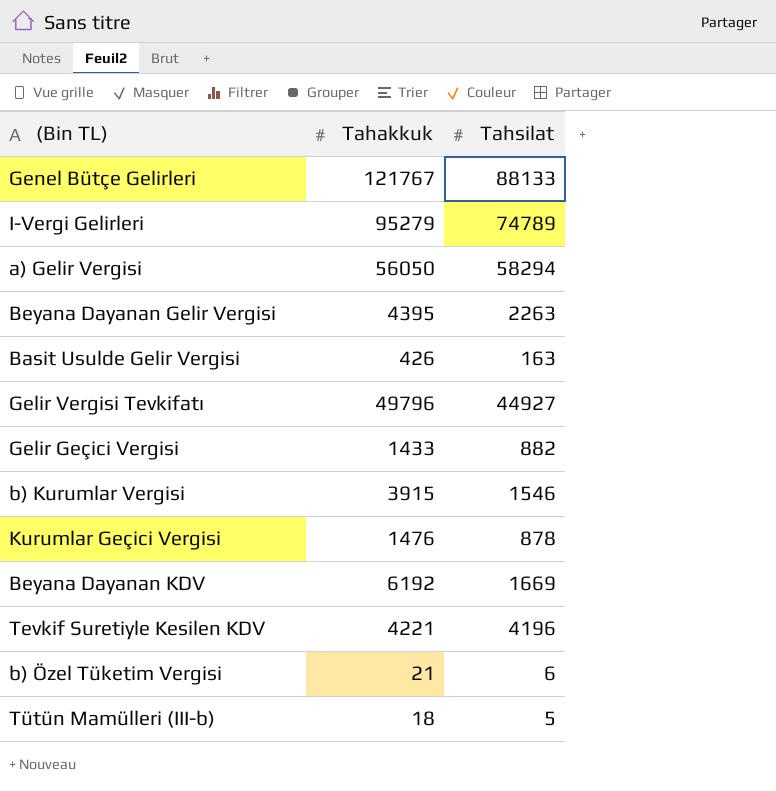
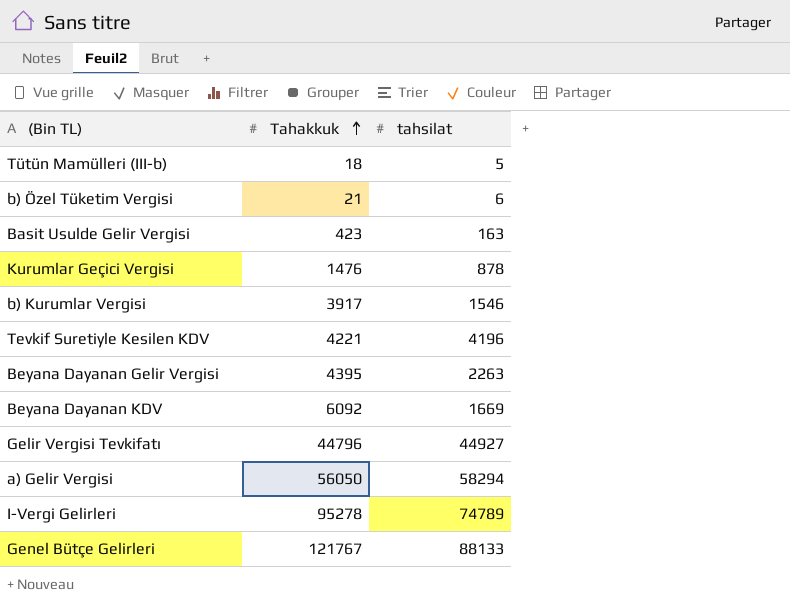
row order: none -> Tahakkuk ascending
column name: Tahsilat -> tahsilat
row Gelir Geçici Vergisi: 1433 | 882 -> none
Basit Usulde Gelir Vergisi | Tahakkuk: 426 -> 423
b) Kurumlar Vergisi | Tahakkuk: 3915 -> 3917
Beyana Dayanan KDV | Tahakkuk: 6192 -> 6092
Gelir Vergisi Tevkifatı | Tahakkuk: 49796 -> 44796
I-Vergi Gelirleri | Tahakkuk: 95279 -> 95278

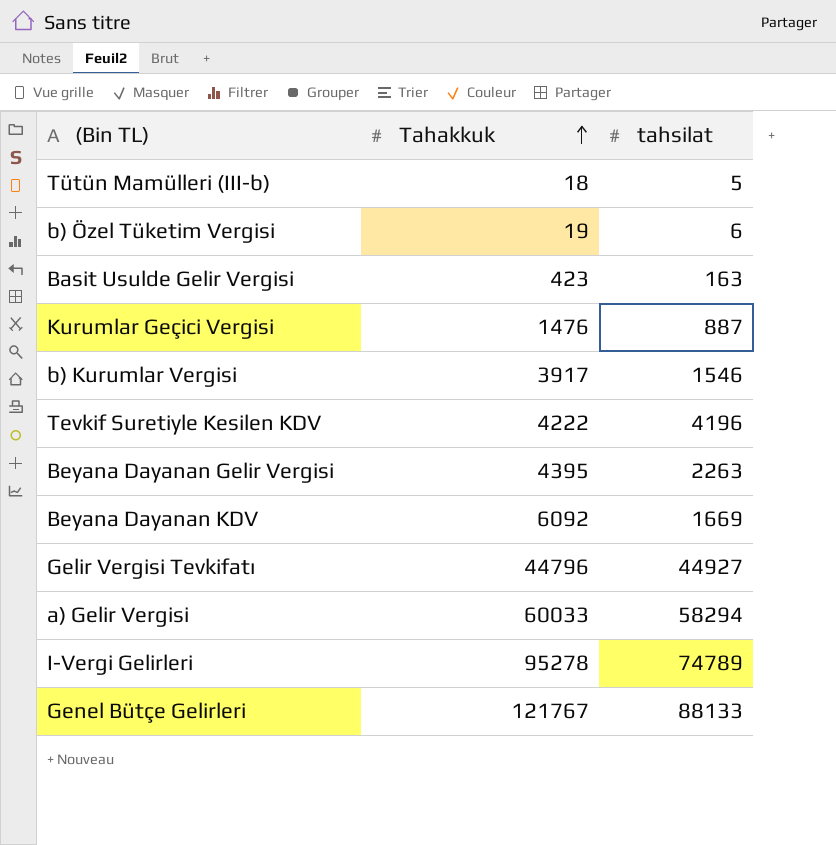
b) Özel Tüketim Vergisi | Tahakkuk: 21 -> 19
Kurumlar Geçici Vergisi | tahsilat: 878 -> 887
Tevkif Suretiyle Kesilen KDV | Tahakkuk: 4221 -> 4222
a) Gelir Vergisi | Tahakkuk: 56050 -> 60033

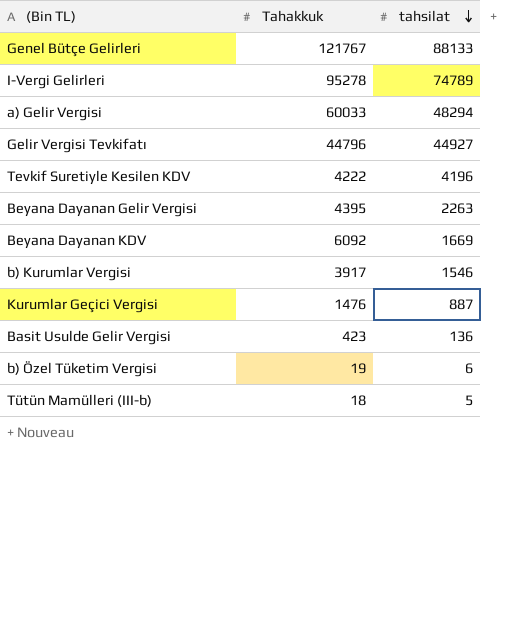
row order: Tahakkuk ascending -> tahsilat descending
a) Gelir Vergisi | tahsilat: 58294 -> 48294
Basit Usulde Gelir Vergisi | tahsilat: 163 -> 136

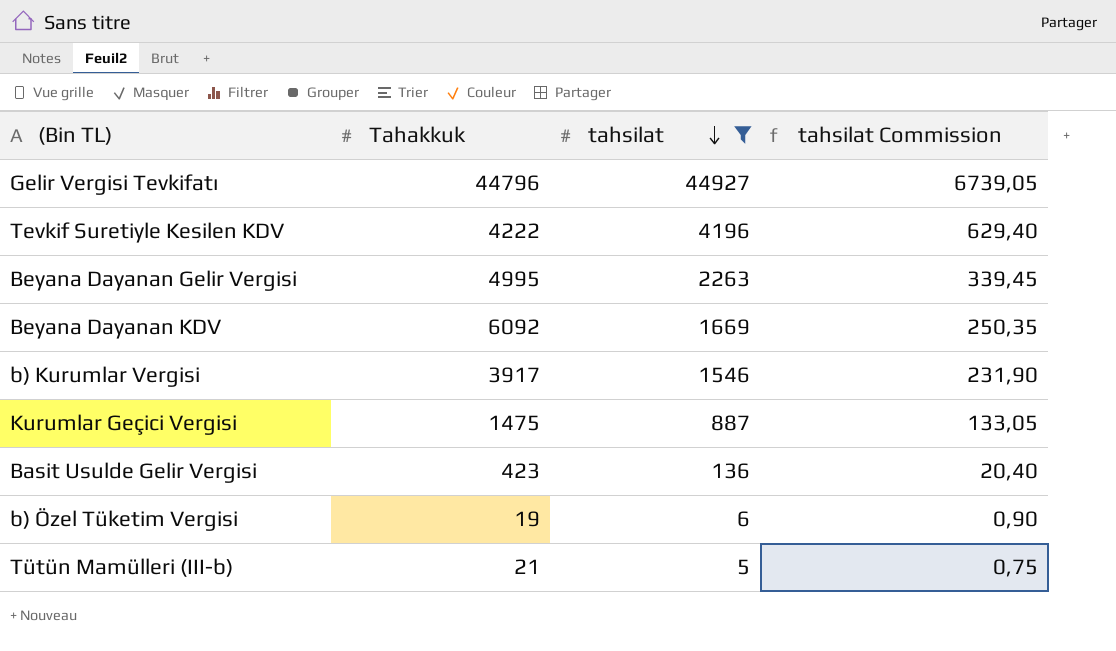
filter: none -> tahsilat <= 44927
column tahsilat Commission | formula: none -> [tahsilat] * 0,15
Beyana Dayanan Gelir Vergisi | Tahakkuk: 4395 -> 4995
Kurumlar Geçici Vergisi | Tahakkuk: 1476 -> 1475
Tütün Mamülleri (III-b) | Tahakkuk: 18 -> 21

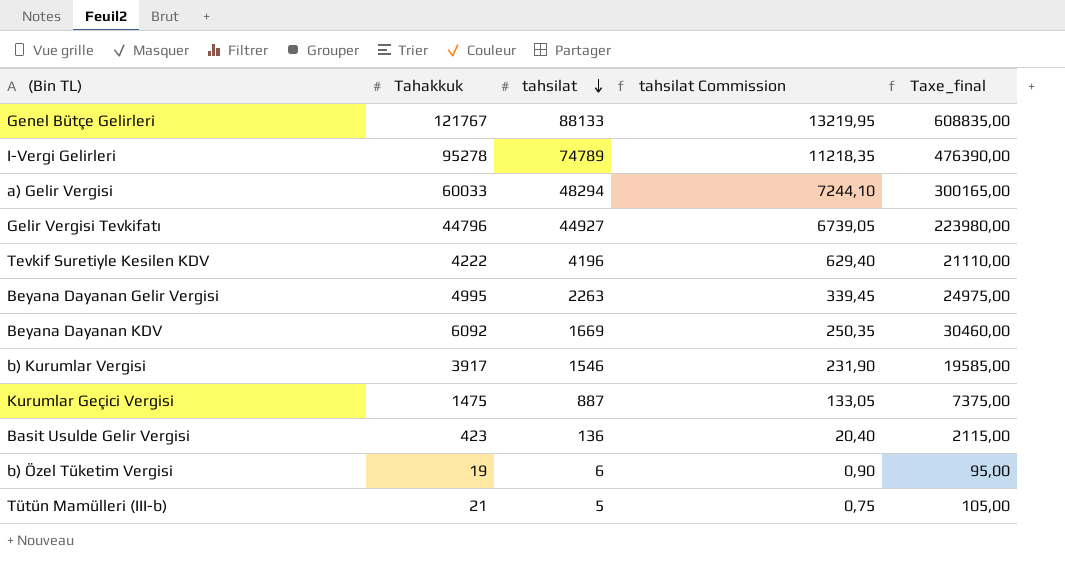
filter: tahsilat <= 44927 -> none
column Taxe_final | formula: none -> [Tahakkuk] * 5

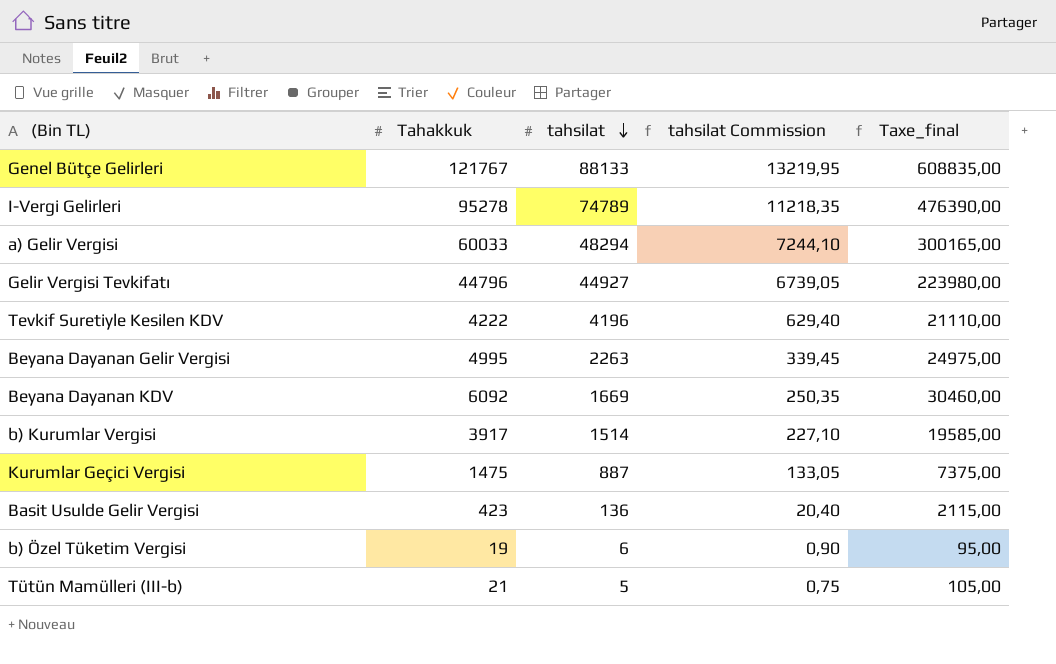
b) Kurumlar Vergisi | tahsilat: 1546 -> 1514
b) Kurumlar Vergisi | tahsilat Commission: 231,90 -> 227,10

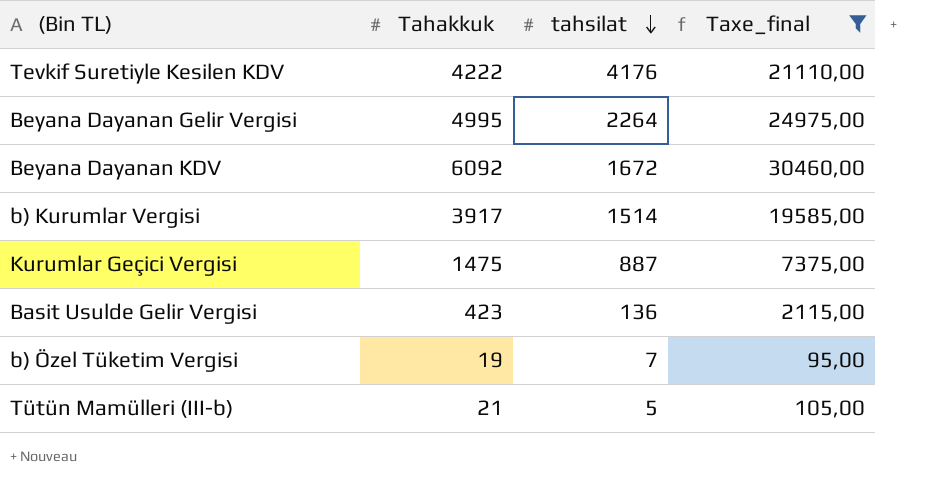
filter: none -> Taxe_final <= 30460,00
column tahsilat Commission | formula: [tahsilat] * 0,15 -> none
Tevkif Suretiyle Kesilen KDV | tahsilat: 4196 -> 4176
Beyana Dayanan Gelir Vergisi | tahsilat: 2263 -> 2264
Beyana Dayanan KDV | tahsilat: 1669 -> 1672
b) Özel Tüketim Vergisi | tahsilat: 6 -> 7

